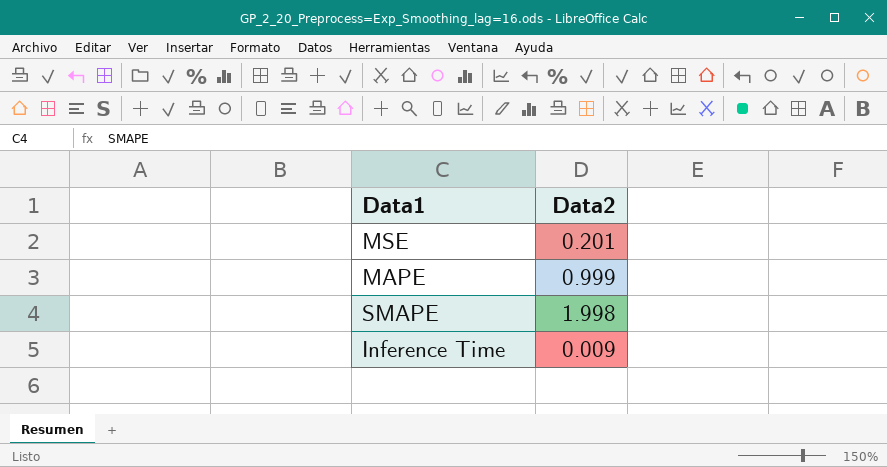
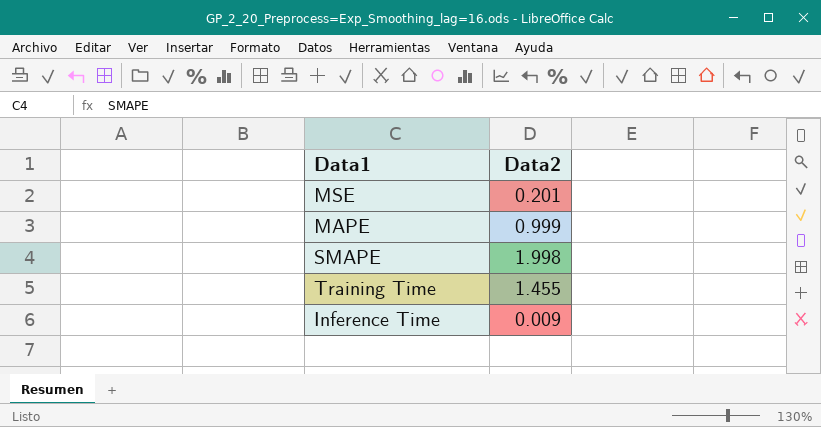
row Training Time: none -> 1.455

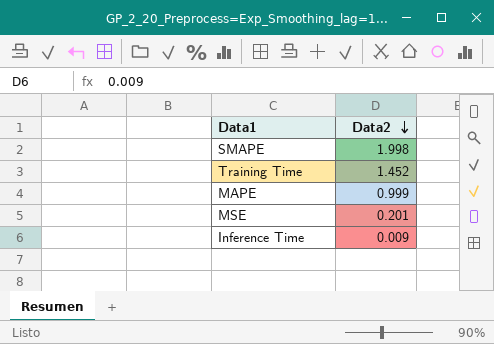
row order: none -> Data2 descending
Training Time | Data2: 1.455 -> 1.452

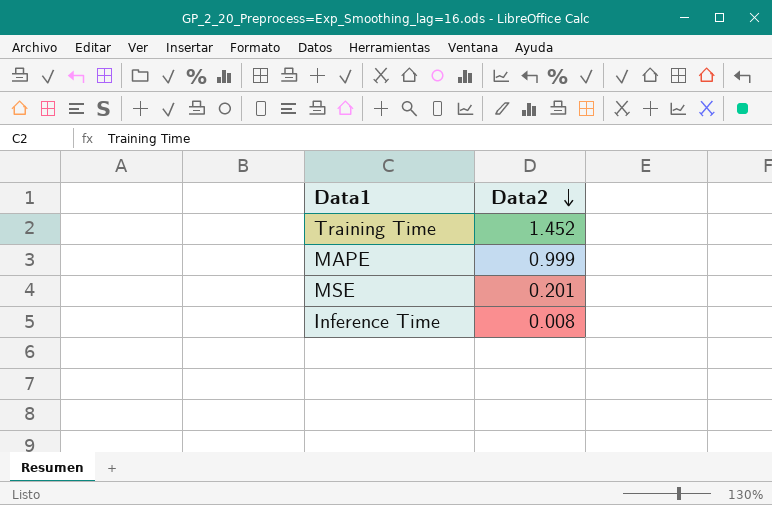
row SMAPE: 1.998 -> none
Inference Time | Data2: 0.009 -> 0.008

